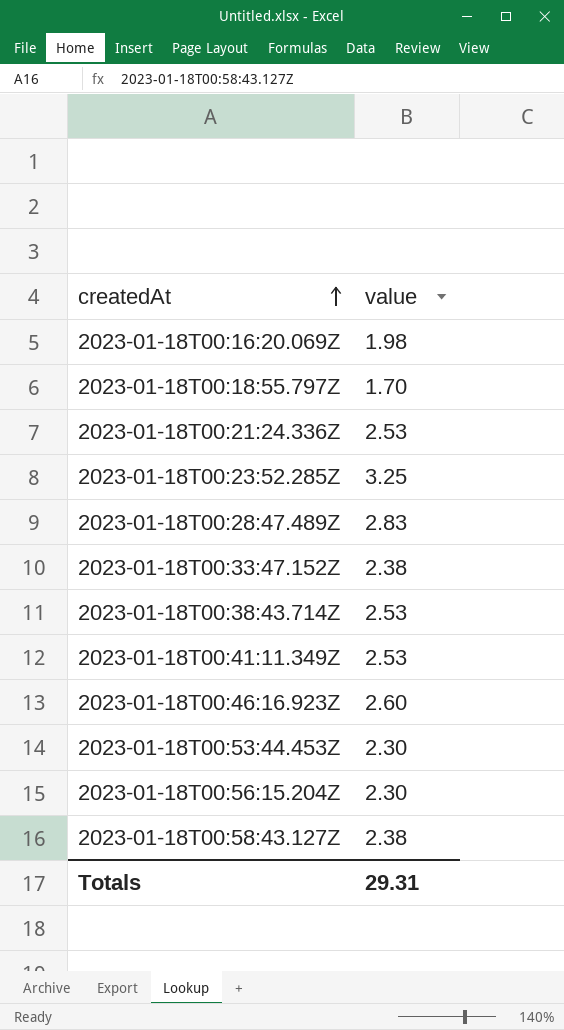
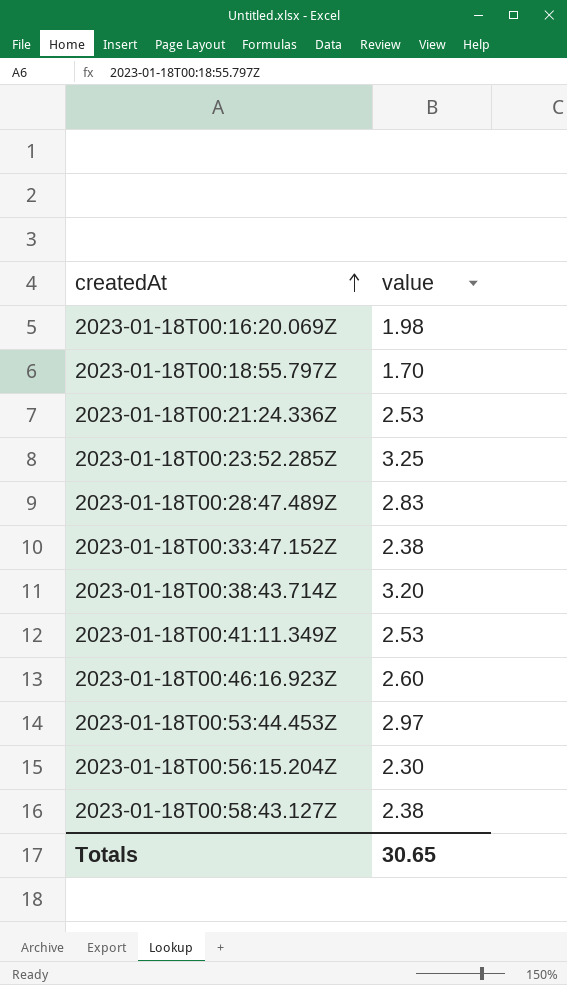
2023-01-18T00:38:43.714Z | value: 2.53 -> 3.20
2023-01-18T00:53:44.453Z | value: 2.30 -> 2.97
Totals | value: 29.31 -> 30.65

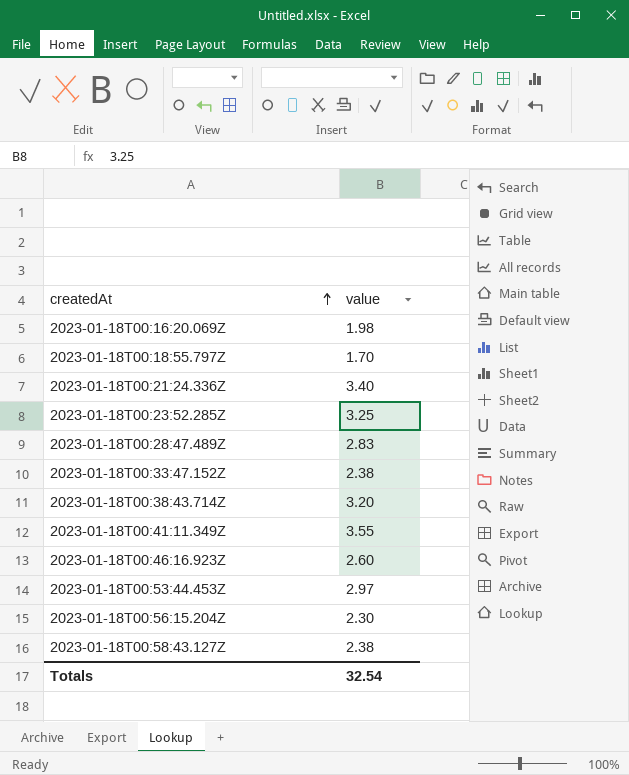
2023-01-18T00:21:24.336Z | value: 2.53 -> 3.40
2023-01-18T00:41:11.349Z | value: 2.53 -> 3.55
Totals | value: 30.65 -> 32.54

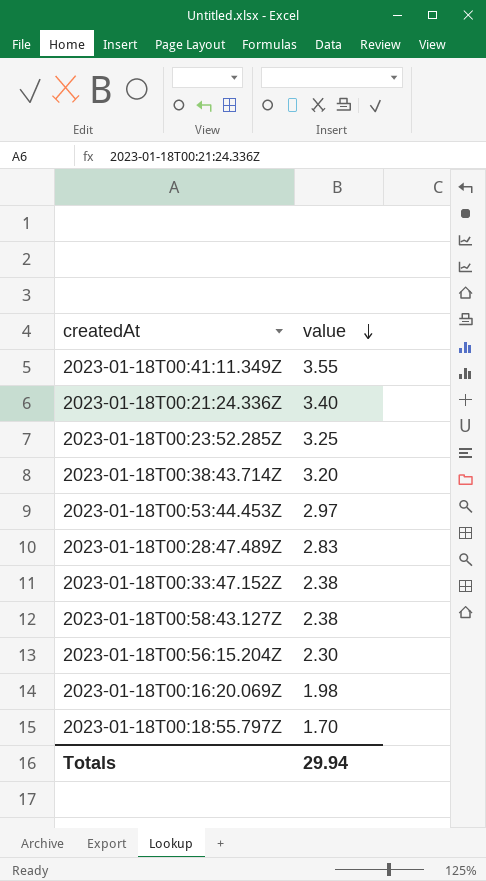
row order: createdAt ascending -> value descending
row 2023-01-18T00:46:16.923Z: 2.60 -> none
Totals | value: 32.54 -> 29.94

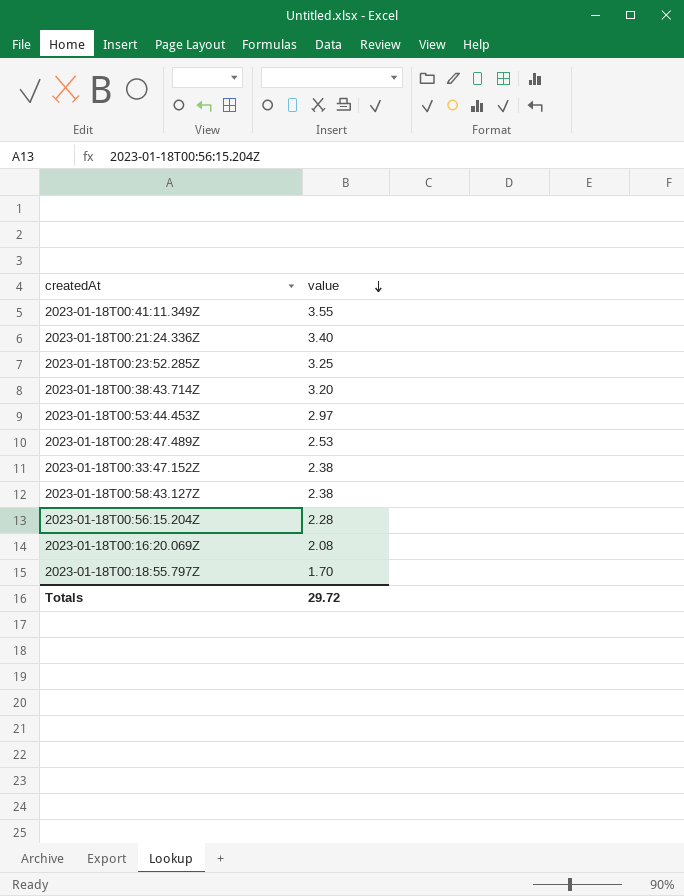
2023-01-18T00:28:47.489Z | value: 2.83 -> 2.53
2023-01-18T00:56:15.204Z | value: 2.30 -> 2.28
2023-01-18T00:16:20.069Z | value: 1.98 -> 2.08
Totals | value: 29.94 -> 29.72

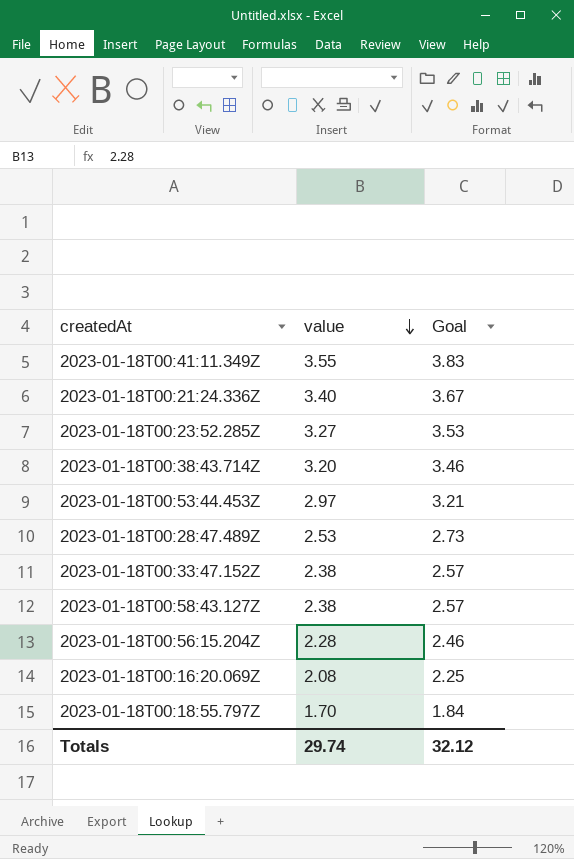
column Goal | formula: none -> [value] * 1.08
2023-01-18T00:23:52.285Z | value: 3.25 -> 3.27
Totals | value: 29.72 -> 29.74

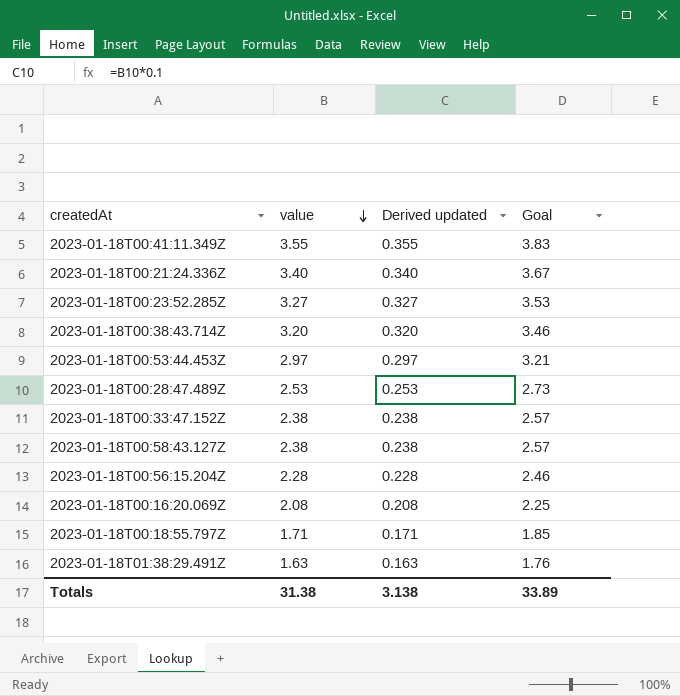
column Derived updated | formula: none -> [value] * 0.1
2023-01-18T00:18:55.797Z | value: 1.70 -> 1.71
2023-01-18T00:18:55.797Z | Goal: 1.84 -> 1.85
row 2023-01-18T01:38:29.491Z: none -> 1.63 | 0.163 | 1.76
Totals | value: 29.74 -> 31.38
Totals | Goal: 32.12 -> 33.89

